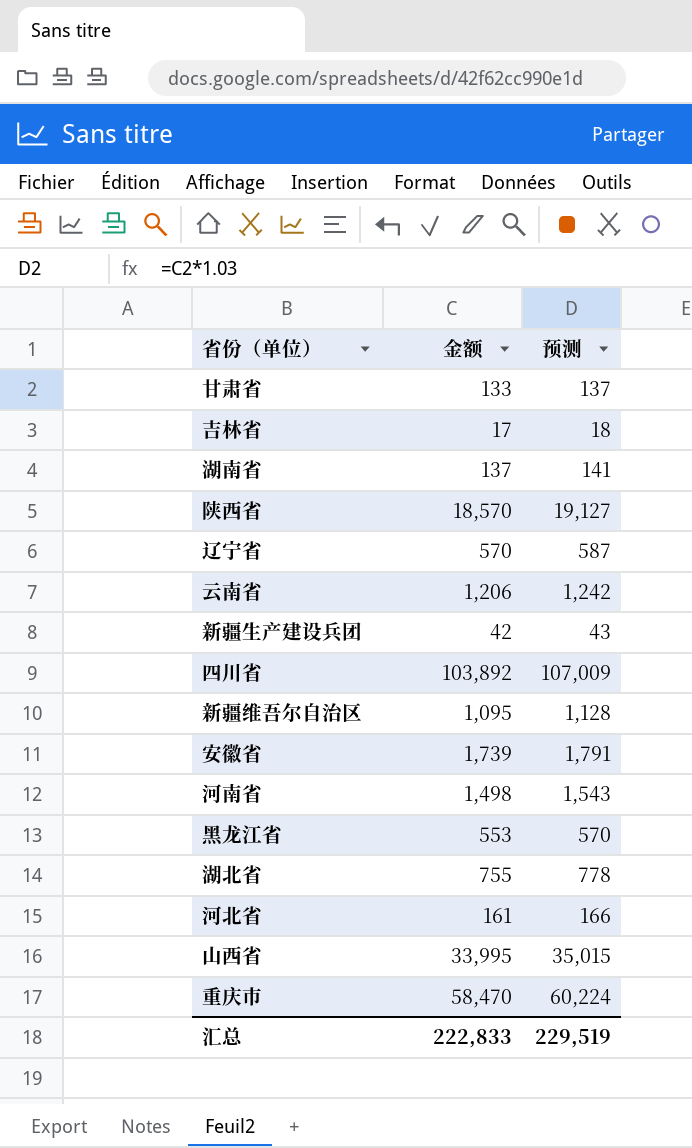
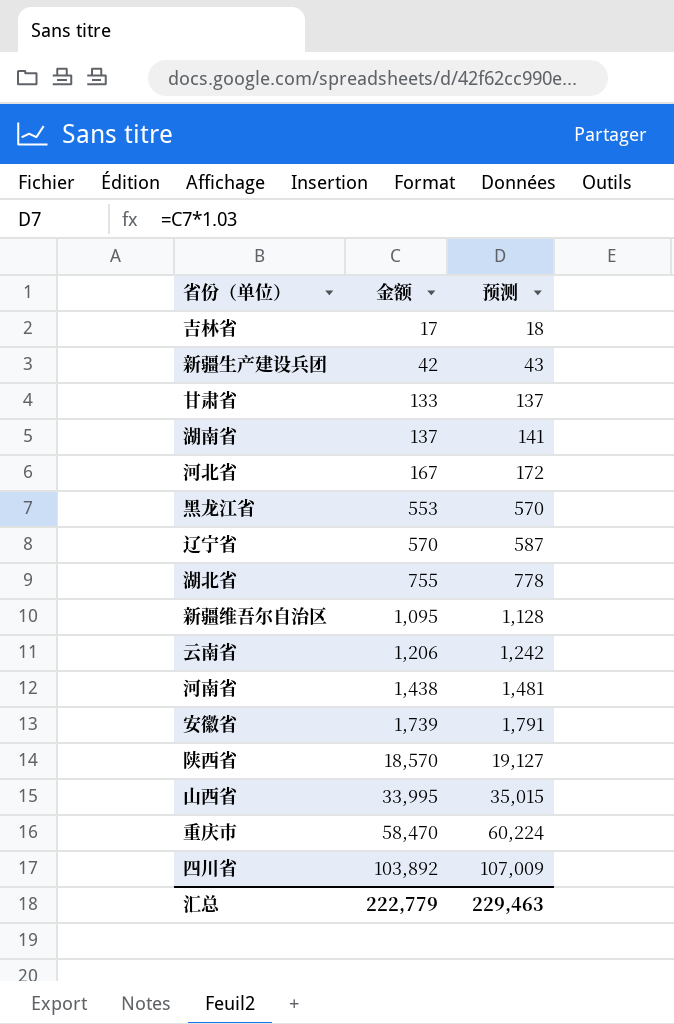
row order: none -> 金额 ascending
河北省 | 金额: 161 -> 167
河北省 | 预测: 166 -> 172
河南省 | 金额: 1,498 -> 1,438
河南省 | 预测: 1,543 -> 1,481
汇总 | 金额: 222,833 -> 222,779
汇总 | 预测: 229,519 -> 229,463

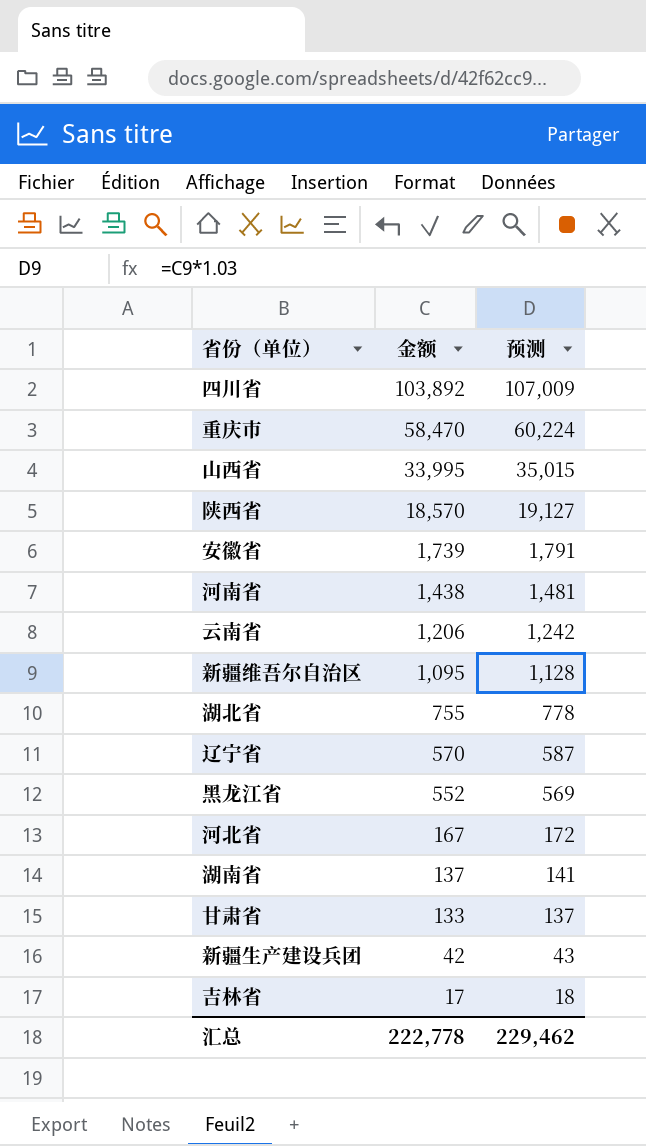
row order: 金额 ascending -> 金额 descending
黑龙江省 | 金额: 553 -> 552
黑龙江省 | 预测: 570 -> 569
汇总 | 金额: 222,779 -> 222,778
汇总 | 预测: 229,463 -> 229,462

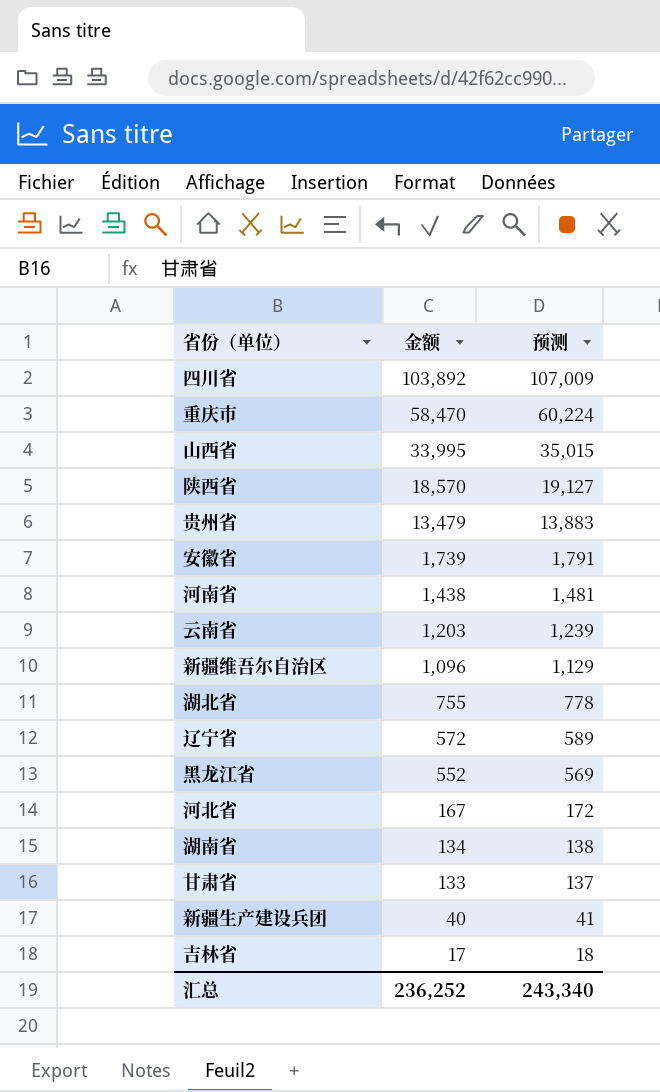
row 贵州省: none -> 13,479 | 13,883
云南省 | 金额: 1,206 -> 1,203
云南省 | 预测: 1,242 -> 1,239
新疆维吾尔自治区 | 金额: 1,095 -> 1,096
新疆维吾尔自治区 | 预测: 1,128 -> 1,129
辽宁省 | 金额: 570 -> 572
辽宁省 | 预测: 587 -> 589
湖南省 | 金额: 137 -> 134
湖南省 | 预测: 141 -> 138
新疆生产建设兵团 | 金额: 42 -> 40
新疆生产建设兵团 | 预测: 43 -> 41
汇总 | 金额: 222,778 -> 236,252
汇总 | 预测: 229,462 -> 243,340

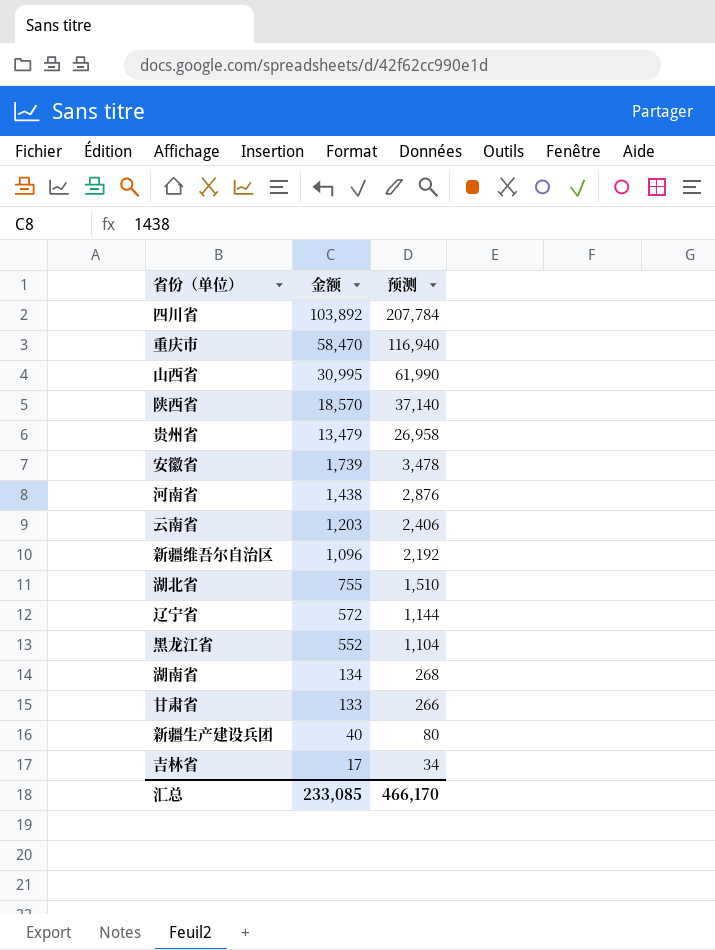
column 预测 | formula: [金额] * 1.03 -> [金额] * 2
row 河北省: 167 | 172 -> none
山西省 | 金额: 33,995 -> 30,995
汇总 | 金额: 236,252 -> 233,085
汇总 | 预测: 243,340 -> 466,170

